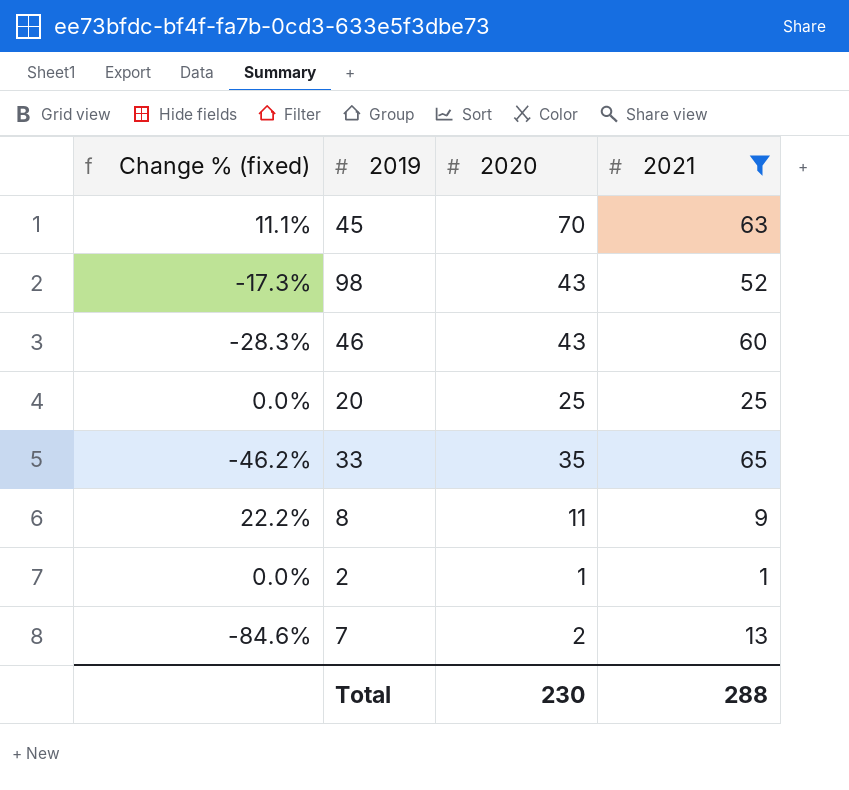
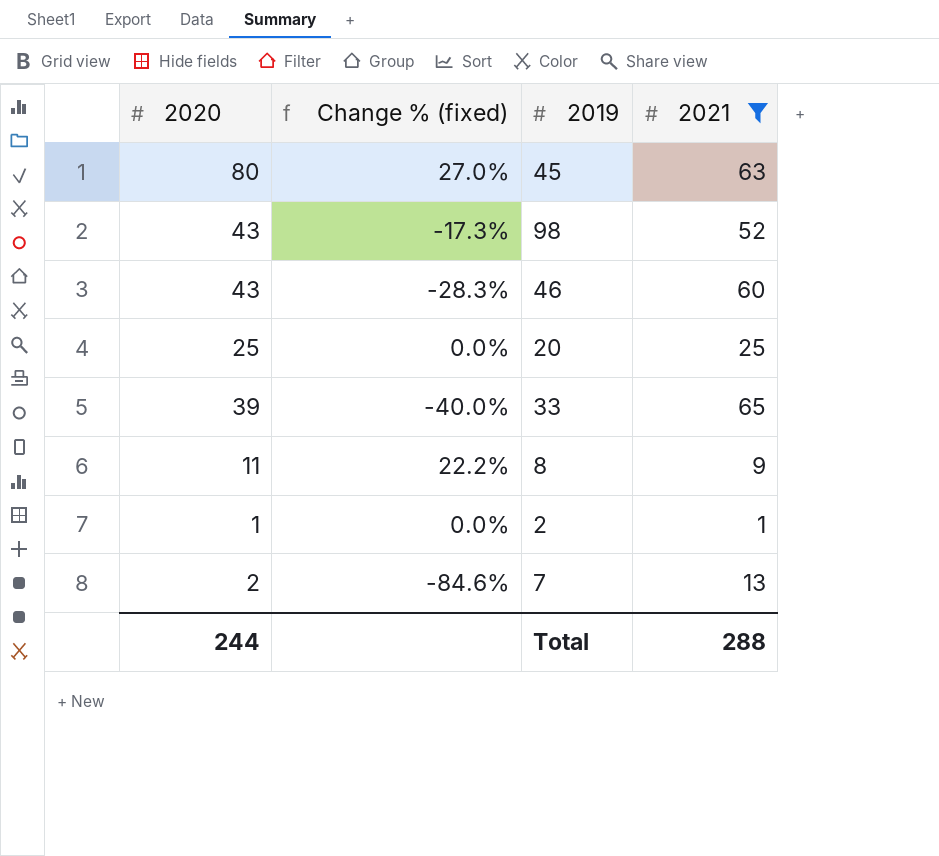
column 2020 | position: 3 -> 1
45 | 2020: 70 -> 80
45 | Change % (fixed): 11.1% -> 27.0%
33 | 2020: 35 -> 39
33 | Change % (fixed): -46.2% -> -40.0%
Total | 2020: 230 -> 244

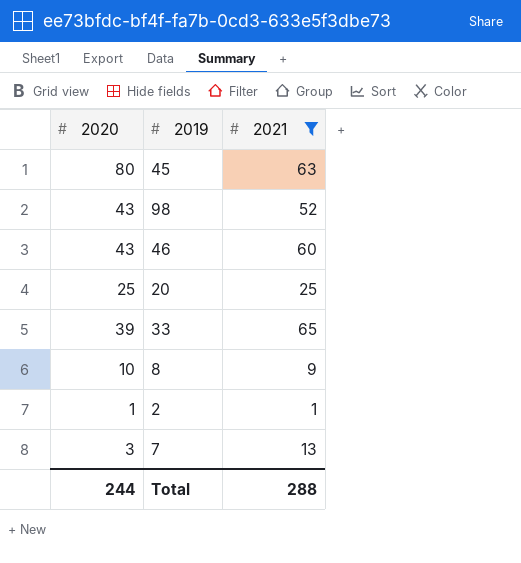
column Change % (fixed) | formula: ([2020] - [2021]) / [2021] -> none
8 | 2020: 11 -> 10
7 | 2020: 2 -> 3

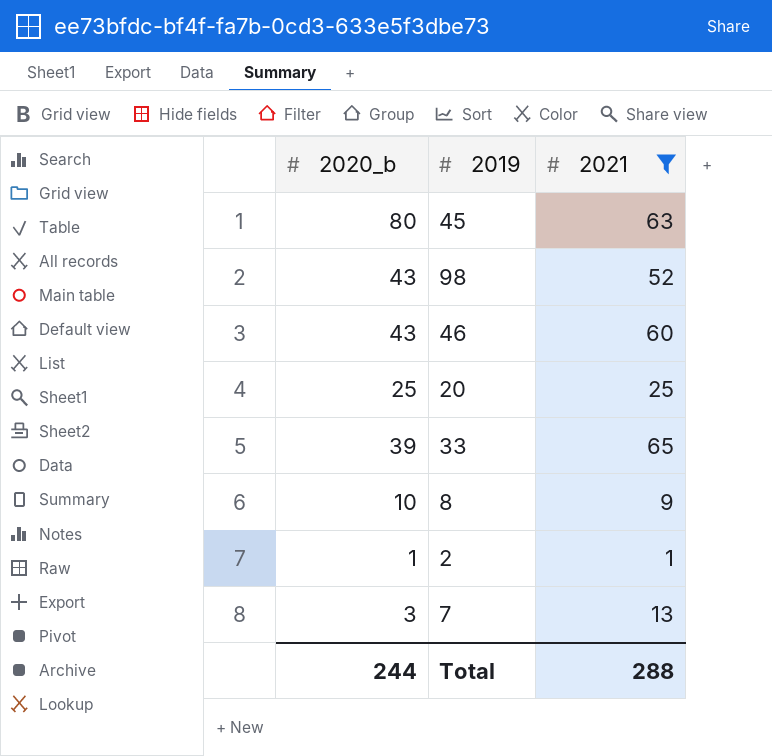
column name: 2020 -> 2020_b

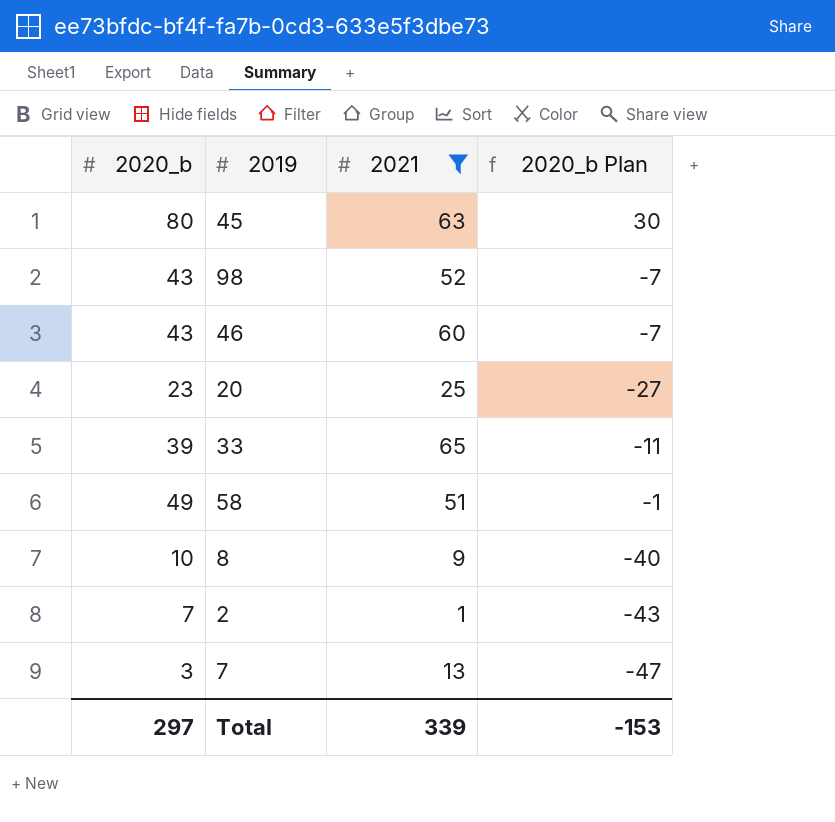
column 2020_b Plan | formula: none -> [2020_b] - 50
20 | 2020_b: 25 -> 23
row 58: none -> 49 | 51 | -1
2 | 2020_b: 1 -> 7
Total | 2020_b: 244 -> 297
Total | 2021: 288 -> 339

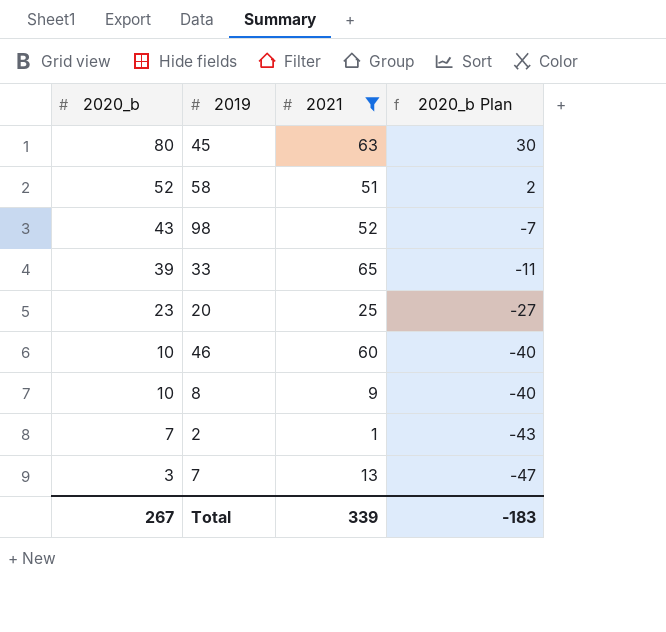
row order: none -> 2020_b descending
58 | 2020_b: 49 -> 52
58 | 2020_b Plan: -1 -> 2
46 | 2020_b: 43 -> 10
46 | 2020_b Plan: -7 -> -40
Total | 2020_b: 297 -> 267
Total | 2020_b Plan: -153 -> -183

